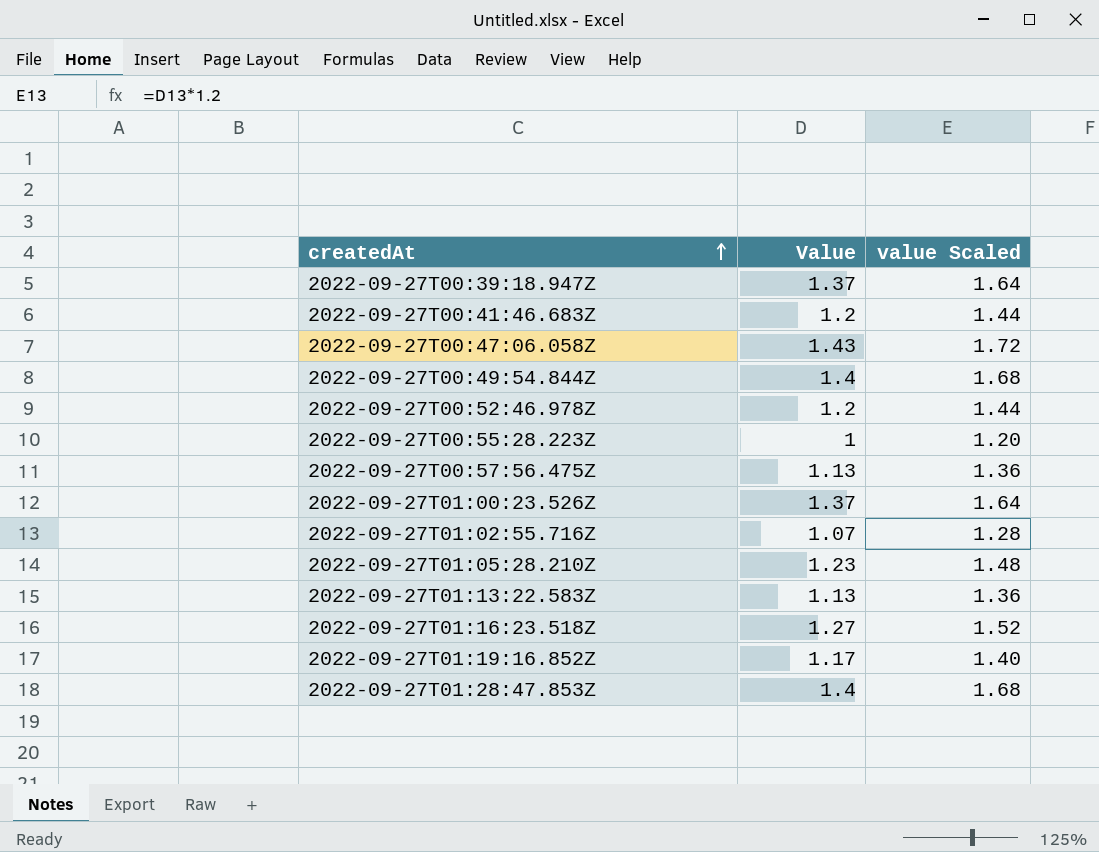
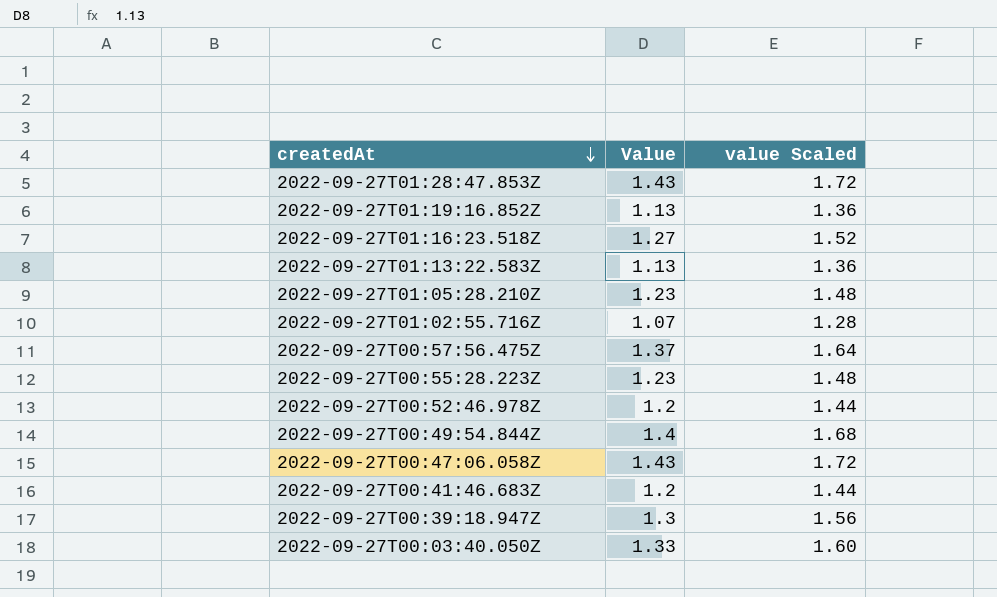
row order: createdAt ascending -> createdAt descending
row 2022-09-27T01:00:23.526Z: 1.37 | 1.64 -> none
2022-09-27T01:28:47.853Z | Value: 1.4 -> 1.43
2022-09-27T01:28:47.853Z | value Scaled: 1.68 -> 1.72
2022-09-27T01:19:16.852Z | Value: 1.17 -> 1.13
2022-09-27T01:19:16.852Z | value Scaled: 1.40 -> 1.36
2022-09-27T00:57:56.475Z | Value: 1.13 -> 1.37
2022-09-27T00:57:56.475Z | value Scaled: 1.36 -> 1.64
2022-09-27T00:55:28.223Z | Value: 1 -> 1.23
2022-09-27T00:55:28.223Z | value Scaled: 1.20 -> 1.48
2022-09-27T00:39:18.947Z | Value: 1.37 -> 1.3
2022-09-27T00:39:18.947Z | value Scaled: 1.64 -> 1.56
row 2022-09-27T00:03:40.050Z: none -> 1.33 | 1.60

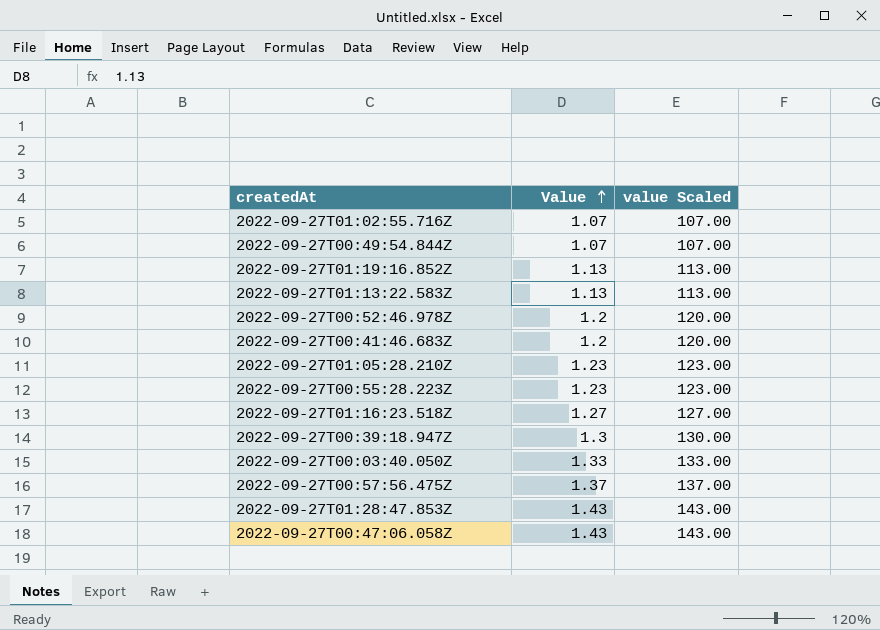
row order: createdAt descending -> Value ascending
column value Scaled | formula: [Value] * 1.2 -> [Value] * 100
2022-09-27T00:49:54.844Z | Value: 1.4 -> 1.07

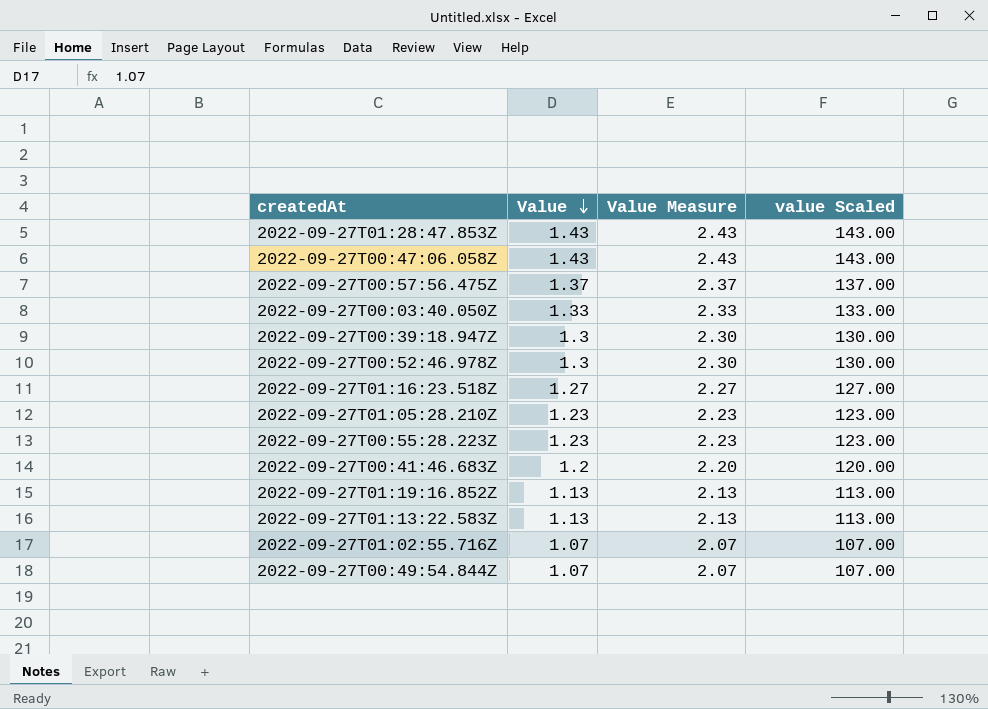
row order: Value ascending -> Value descending
column Value Measure | formula: none -> [Value] + 1
2022-09-27T00:52:46.978Z | Value: 1.2 -> 1.3
2022-09-27T00:52:46.978Z | value Scaled: 120.00 -> 130.00

